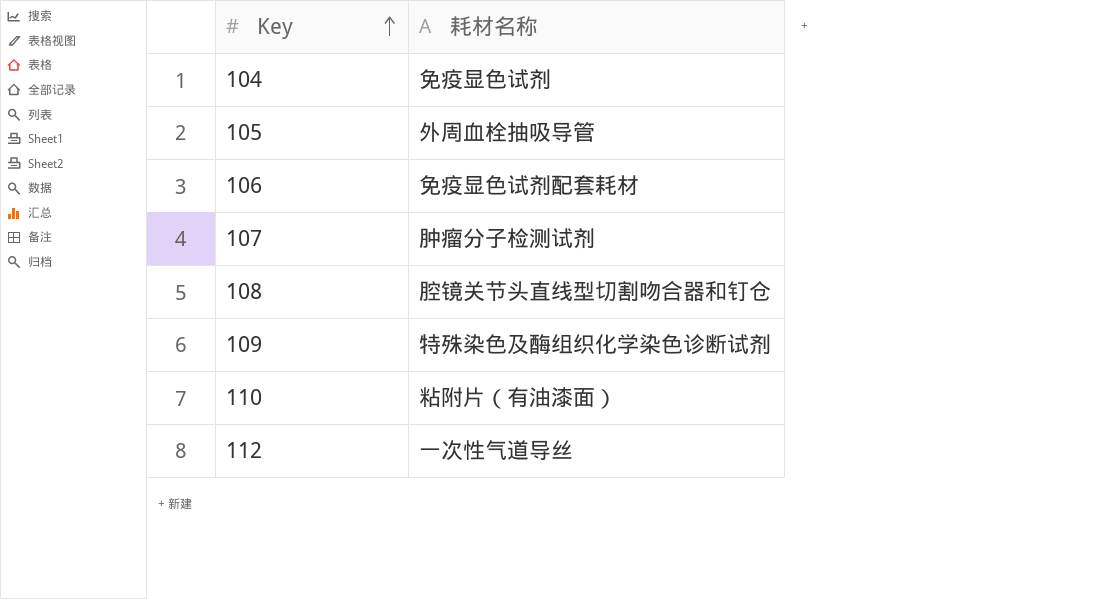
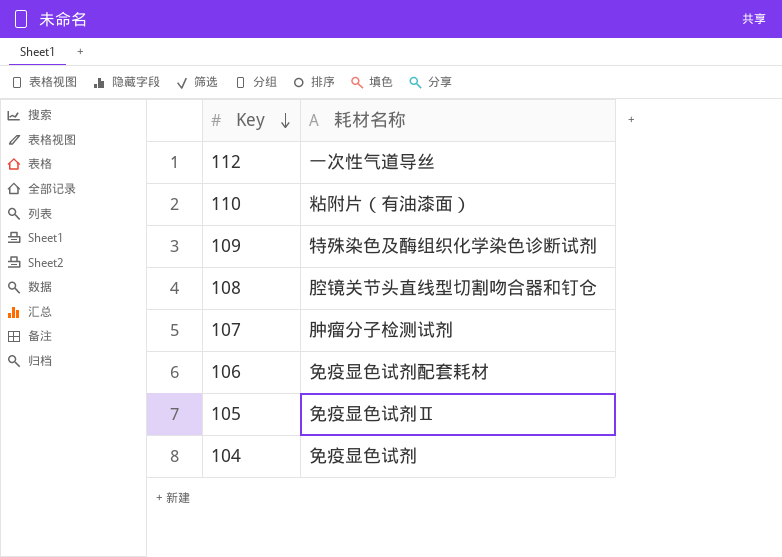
row order: Key ascending -> Key descending
105 | 耗材名称: 外周血栓抽吸导管 -> 免疫显色试剂Ⅱ

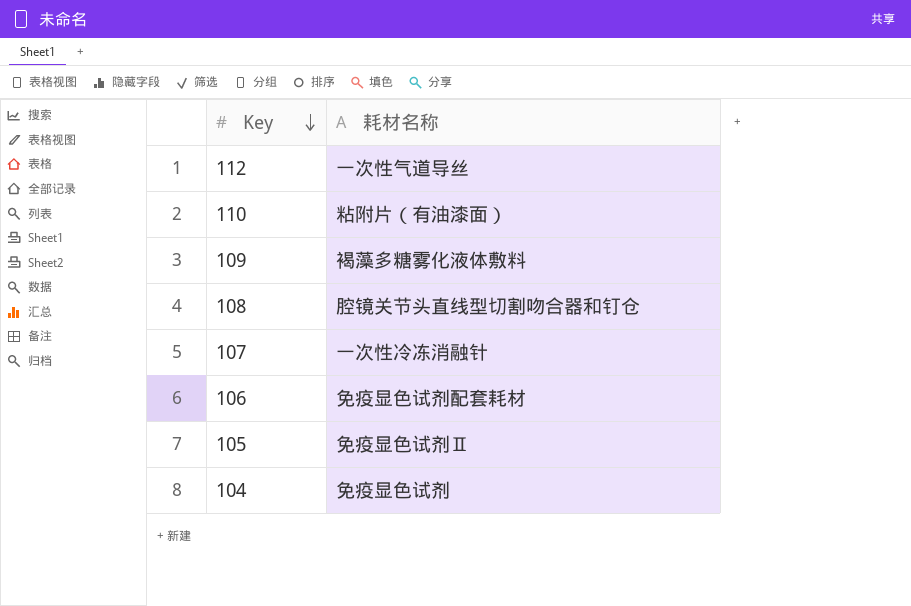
109 | 耗材名称: 特殊染色及酶组织化学染色诊断试剂 -> 褐藻多糖雾化液体敷料
107 | 耗材名称: 肿瘤分子检测试剂 -> 一次性冷冻消融针

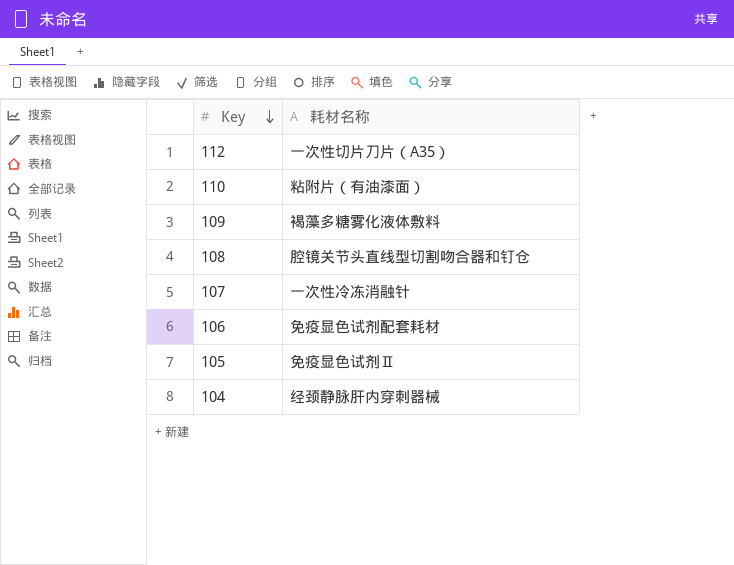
112 | 耗材名称: 一次性气道导丝 -> 一次性切片刀片（A35）
104 | 耗材名称: 免疫显色试剂 -> 经颈静脉肝内穿刺器械

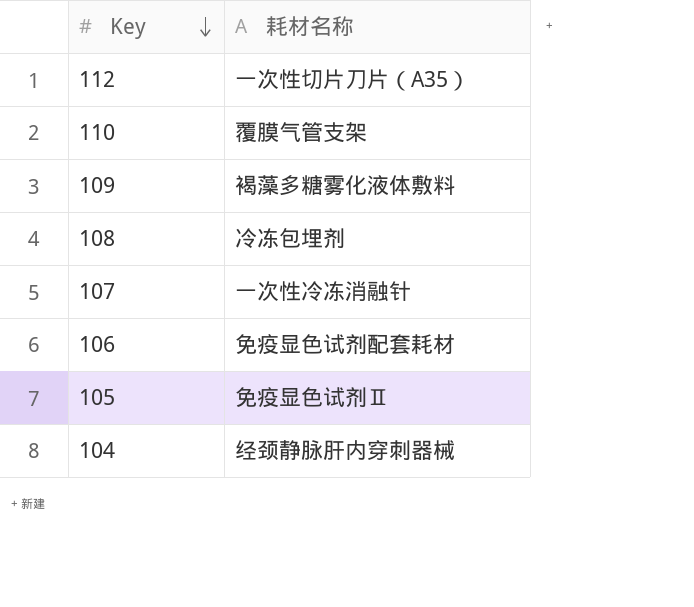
110 | 耗材名称: 粘附片（有油漆面） -> 覆膜气管支架
108 | 耗材名称: 腔镜关节头直线型切割吻合器和钉仓 -> 冷冻包埋剂

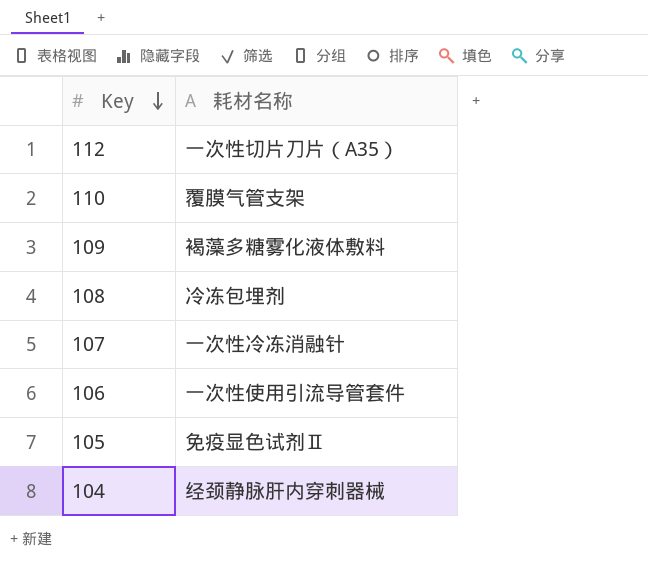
106 | 耗材名称: 免疫显色试剂配套耗材 -> 一次性使用引流导管套件

